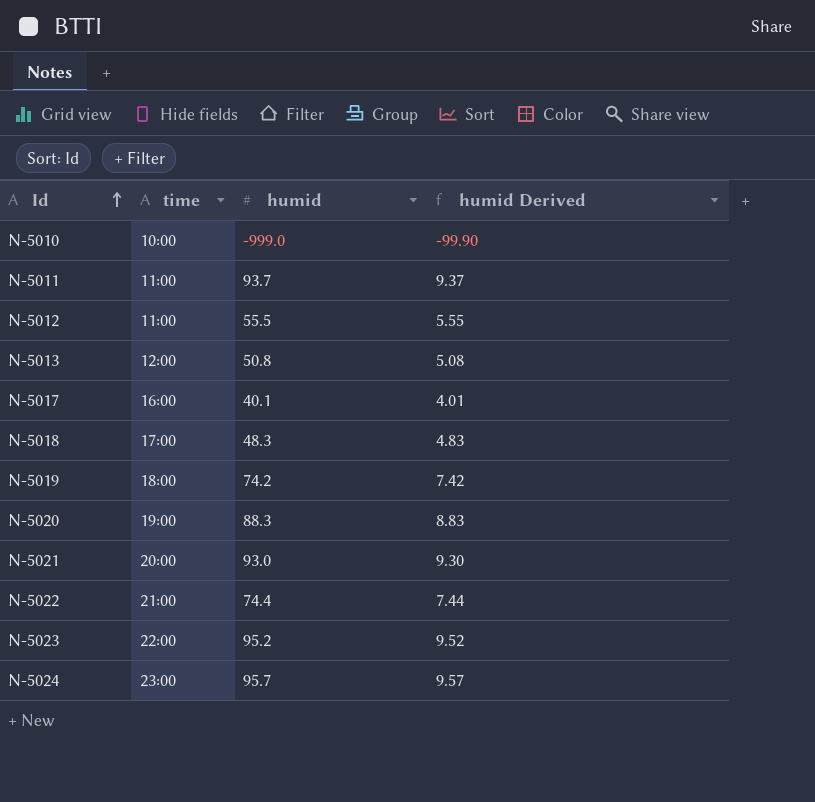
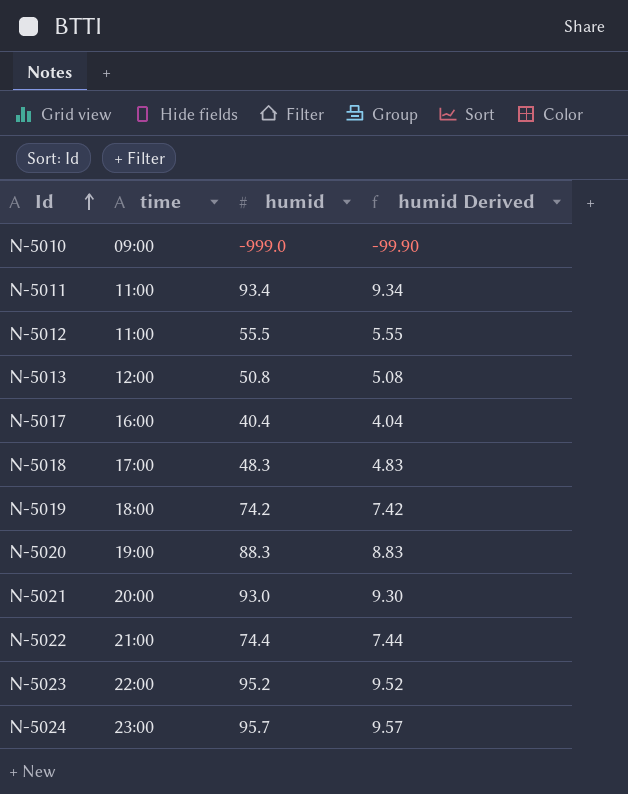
N-5010 | time: 10:00 -> 09:00
N-5011 | humid: 93.7 -> 93.4
N-5011 | humid Derived: 9.37 -> 9.34
N-5017 | humid: 40.1 -> 40.4
N-5017 | humid Derived: 4.01 -> 4.04

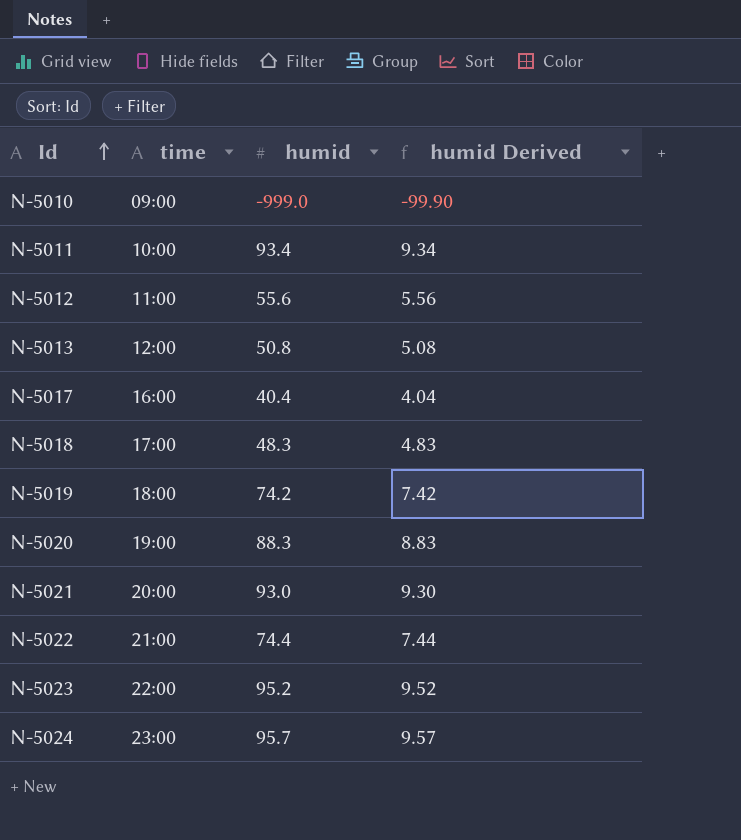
N-5011 | time: 11:00 -> 10:00
N-5012 | humid: 55.5 -> 55.6
N-5012 | humid Derived: 5.55 -> 5.56

